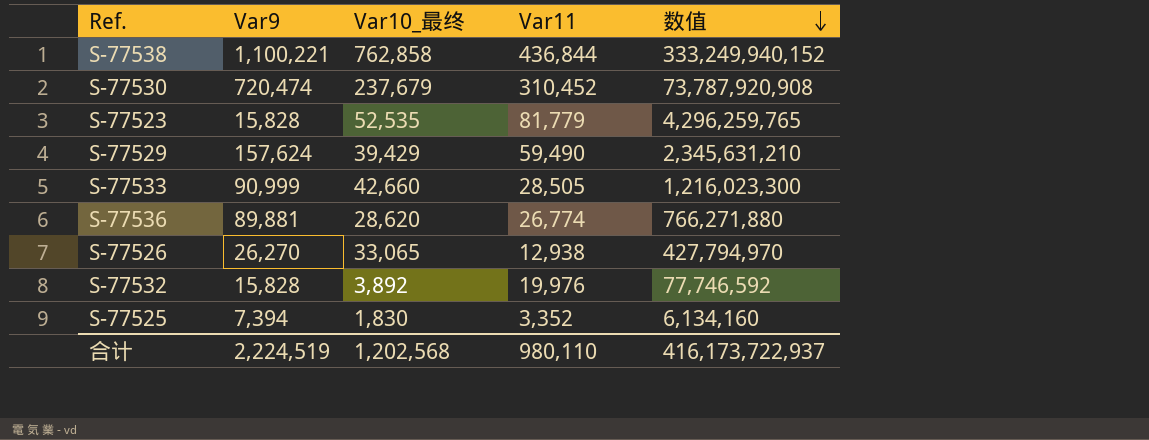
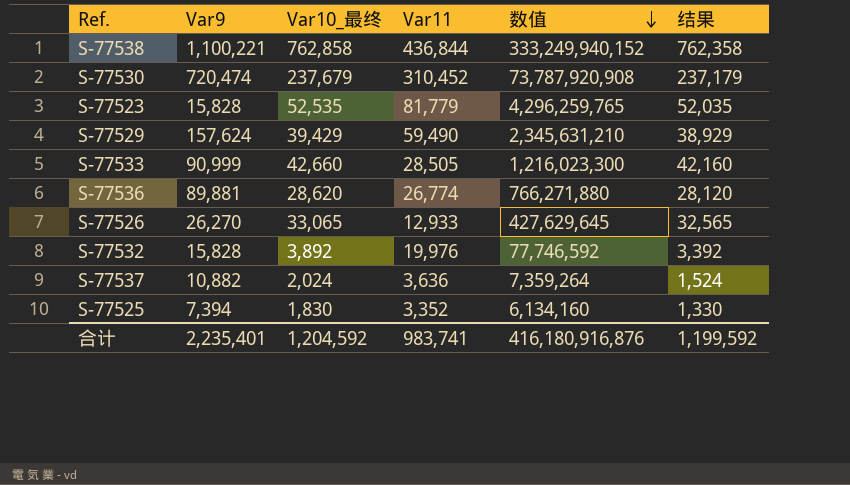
column 结果 | formula: none -> [Var10_最终] - 500
S-77526 | Var11: 12,938 -> 12,933
S-77526 | 数值: 427,794,970 -> 427,629,645
row S-77537: none -> 10,882 | 2,024 | 3,636 | 7,359,264 | 1,524
合计 | Var9: 2,224,519 -> 2,235,401
合计 | Var10_最终: 1,202,568 -> 1,204,592
合计 | Var11: 980,110 -> 983,741
合计 | 数值: 416,173,722,937 -> 416,180,916,876

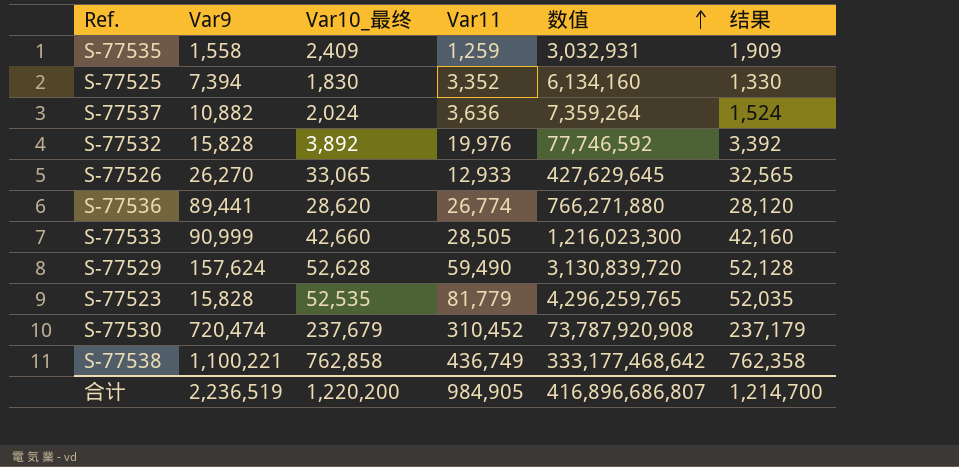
row order: 数值 descending -> 数值 ascending
row S-77535: none -> 1,558 | 2,409 | 1,259 | 3,032,931 | 1,909
S-77536 | Var9: 89,881 -> 89,441
S-77529 | Var10_最终: 39,429 -> 52,628
S-77529 | 数值: 2,345,631,210 -> 3,130,839,720
S-77529 | 结果: 38,929 -> 52,128
S-77538 | Var11: 436,844 -> 436,749
S-77538 | 数值: 333,249,940,152 -> 333,177,468,642
合计 | Var9: 2,235,401 -> 2,236,519
合计 | Var10_最终: 1,204,592 -> 1,220,200
合计 | Var11: 983,741 -> 984,905
合计 | 数值: 416,180,916,876 -> 416,896,686,807
合计 | 结果: 1,199,592 -> 1,214,700

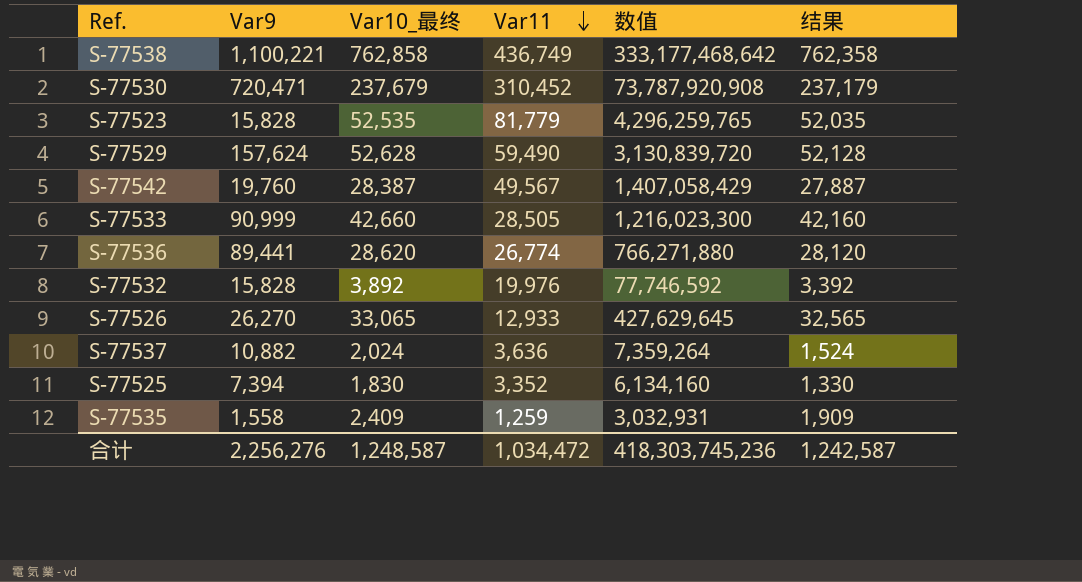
row order: 数值 ascending -> Var11 descending
S-77530 | Var9: 720,474 -> 720,471
row S-77542: none -> 19,760 | 28,387 | 49,567 | 1,407,058,429 | 27,887
合计 | Var9: 2,236,519 -> 2,256,276
合计 | Var10_最终: 1,220,200 -> 1,248,587
合计 | Var11: 984,905 -> 1,034,472
合计 | 数值: 416,896,686,807 -> 418,303,745,236
合计 | 结果: 1,214,700 -> 1,242,587

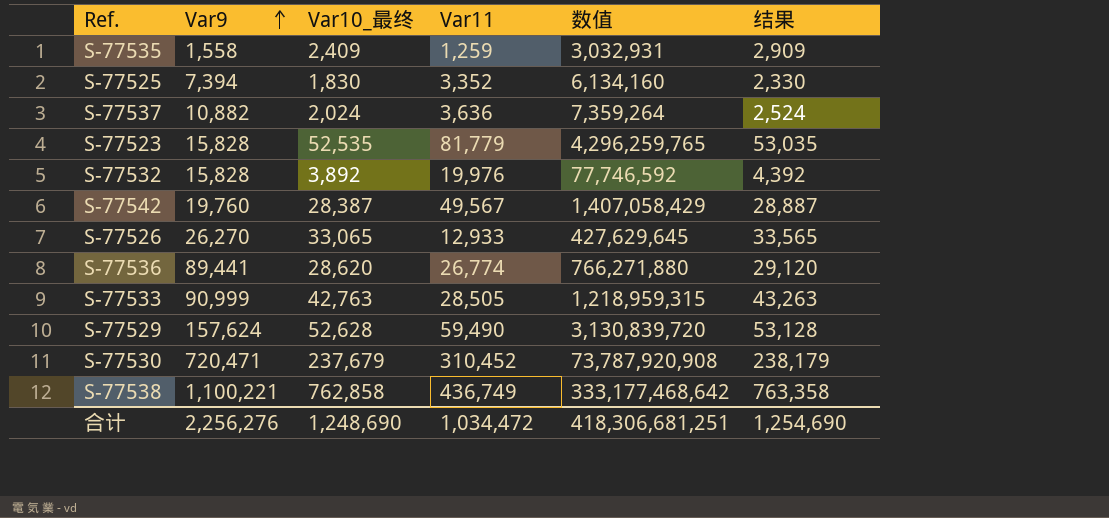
row order: Var11 descending -> Var9 ascending
column 结果 | formula: [Var10_最终] - 500 -> [Var10_最终] + 500
S-77533 | Var10_最终: 42,660 -> 42,763
S-77533 | 数值: 1,216,023,300 -> 1,218,959,315
合计 | Var10_最终: 1,248,587 -> 1,248,690
合计 | 数值: 418,303,745,236 -> 418,306,681,251
合计 | 结果: 1,242,587 -> 1,254,690

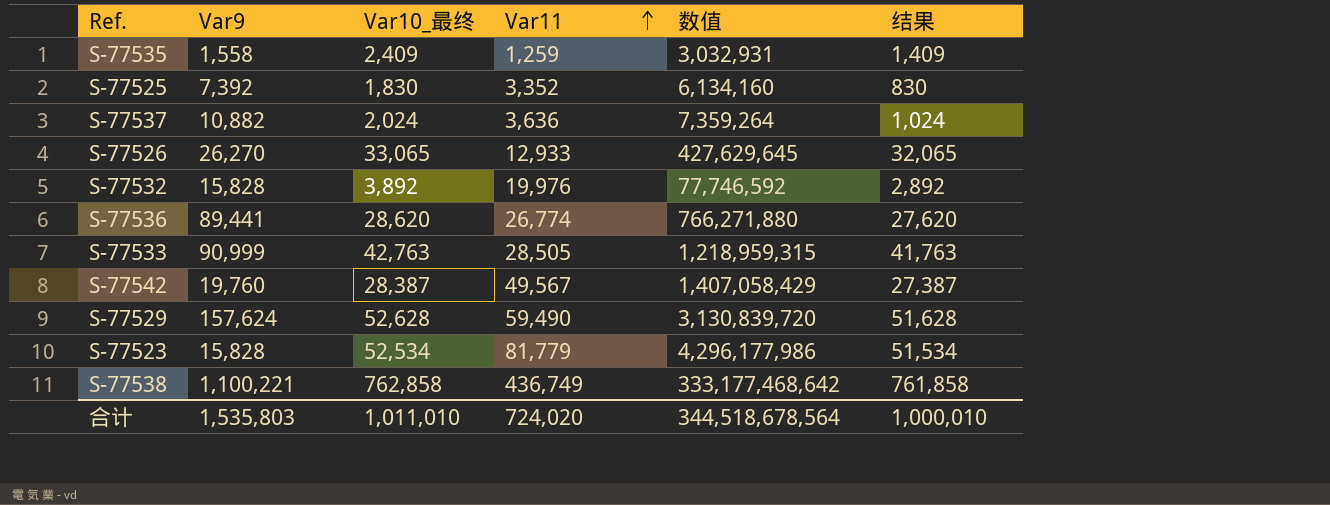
row order: Var9 ascending -> Var11 ascending
column 结果 | formula: [Var10_最终] + 500 -> [Var10_最终] - 1000
row S-77530: 720,471 | 237,679 | 310,452 | 73,787,920,908 | 238,179 -> none
S-77525 | Var9: 7,394 -> 7,392
S-77523 | Var10_最终: 52,535 -> 52,534
S-77523 | 数值: 4,296,259,765 -> 4,296,177,986
合计 | Var9: 2,256,276 -> 1,535,803
合计 | Var10_最终: 1,248,690 -> 1,011,010
合计 | Var11: 1,034,472 -> 724,020
合计 | 数值: 418,306,681,251 -> 344,518,678,564
合计 | 结果: 1,254,690 -> 1,000,010

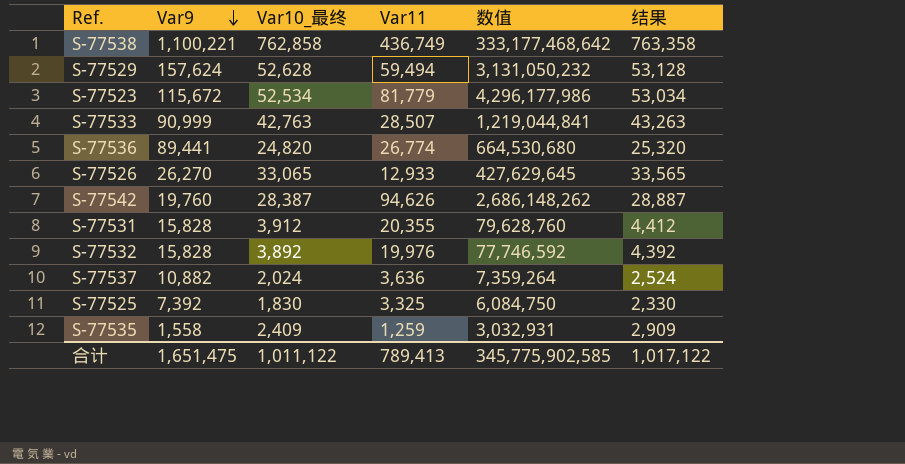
row order: Var11 ascending -> Var9 descending
column 结果 | formula: [Var10_最终] - 1000 -> [Var10_最终] + 500
S-77529 | Var11: 59,490 -> 59,494
S-77529 | 数值: 3,130,839,720 -> 3,131,050,232
S-77523 | Var9: 15,828 -> 115,672
S-77533 | Var11: 28,505 -> 28,507
S-77533 | 数值: 1,218,959,315 -> 1,219,044,841
S-77536 | Var10_最终: 28,620 -> 24,820
S-77536 | 数值: 766,271,880 -> 664,530,680
S-77542 | Var11: 49,567 -> 94,626
S-77542 | 数值: 1,407,058,429 -> 2,686,148,262
row S-77531: none -> 15,828 | 3,912 | 20,355 | 79,628,760 | 4,412
S-77525 | Var11: 3,352 -> 3,325
S-77525 | 数值: 6,134,160 -> 6,084,750
合计 | Var9: 1,535,803 -> 1,651,475
合计 | Var10_最终: 1,011,010 -> 1,011,122
合计 | Var11: 724,020 -> 789,413
合计 | 数值: 344,518,678,564 -> 345,775,902,585
合计 | 结果: 1,000,010 -> 1,017,122

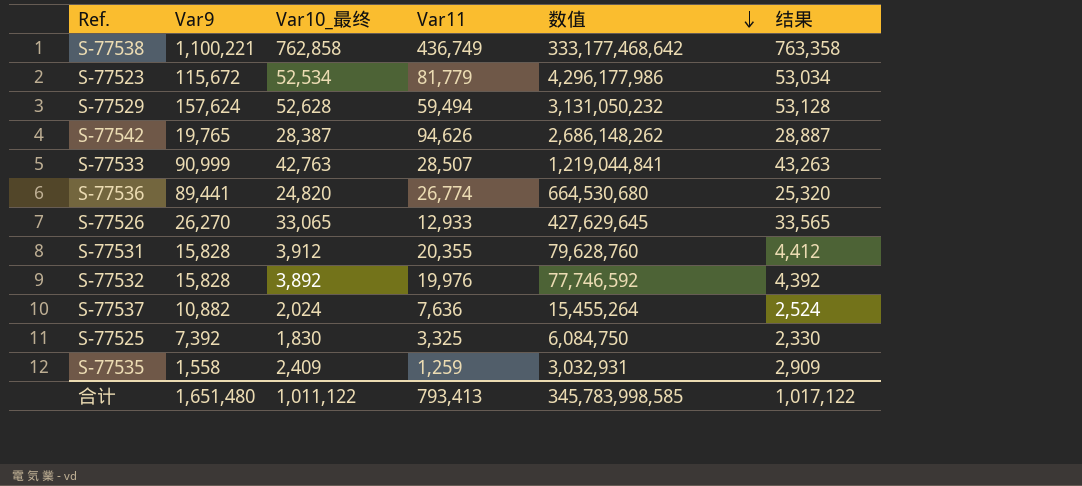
row order: Var9 descending -> 数值 descending
S-77542 | Var9: 19,760 -> 19,765
S-77537 | Var11: 3,636 -> 7,636
S-77537 | 数值: 7,359,264 -> 15,455,264
合计 | Var9: 1,651,475 -> 1,651,480
合计 | Var11: 789,413 -> 793,413
合计 | 数值: 345,775,902,585 -> 345,783,998,585

